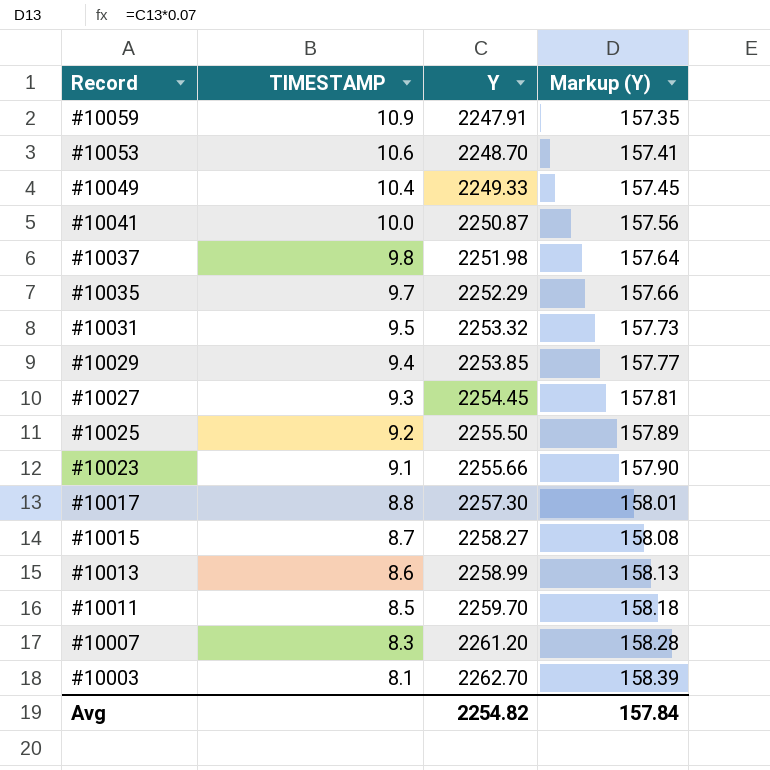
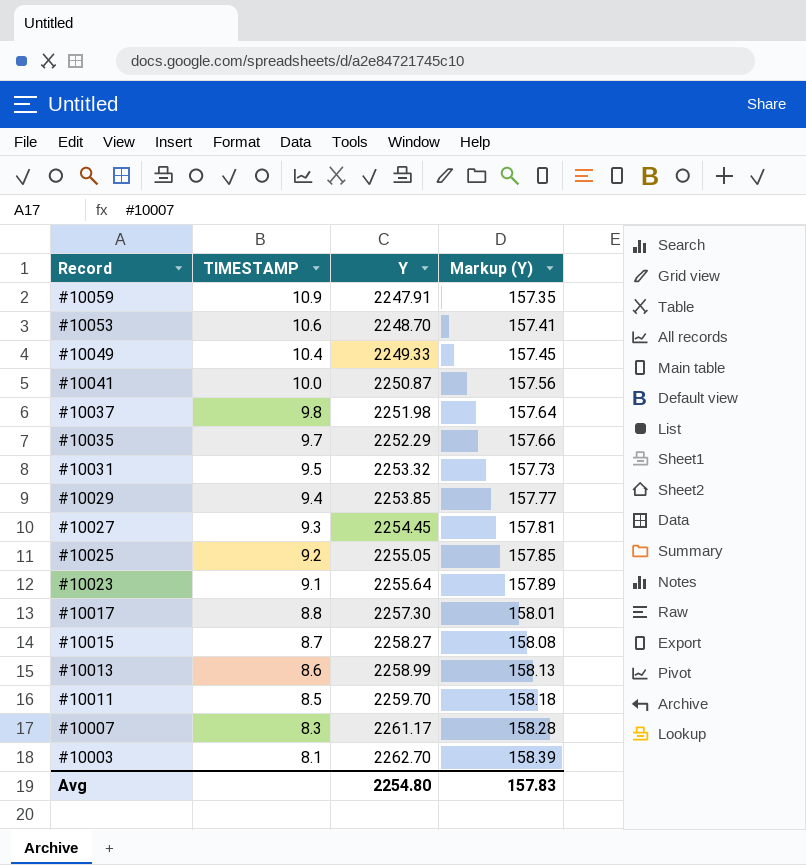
#10025 | Y: 2255.50 -> 2255.05
#10025 | Markup (Y): 157.89 -> 157.85
#10023 | Y: 2255.66 -> 2255.64
#10023 | Markup (Y): 157.90 -> 157.89
#10007 | Y: 2261.20 -> 2261.17
Avg | Y: 2254.82 -> 2254.80
Avg | Markup (Y): 157.84 -> 157.83

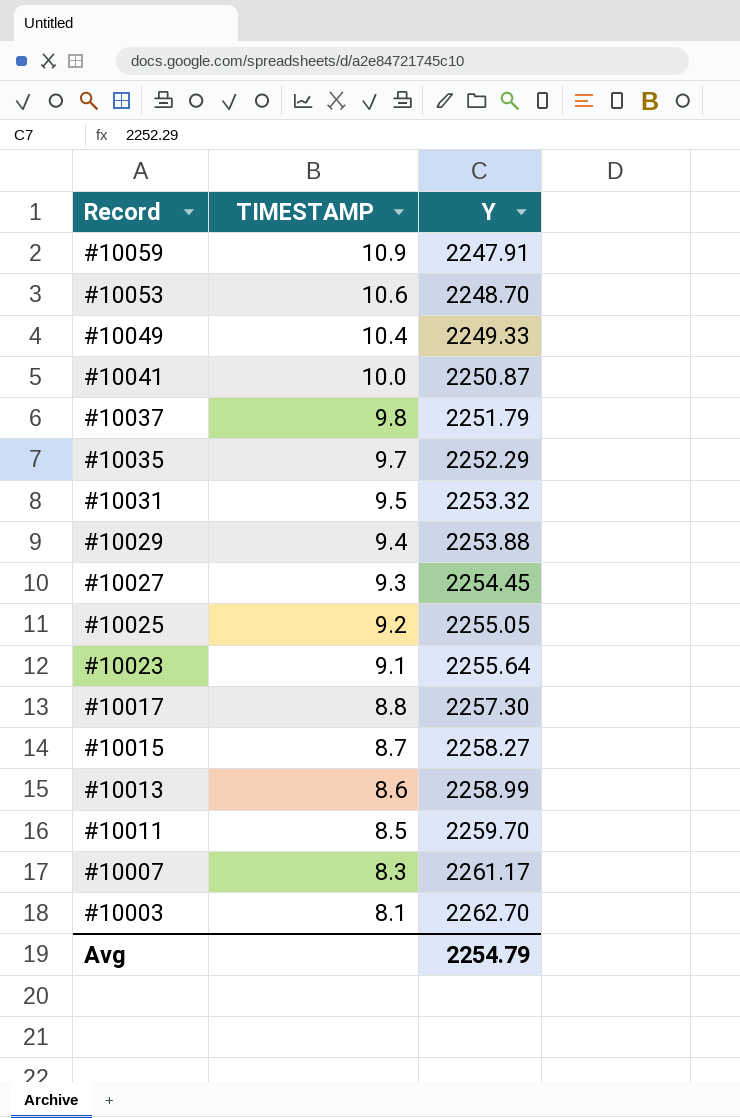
column Markup (Y) | formula: [Y] * 0.07 -> none
#10037 | Y: 2251.98 -> 2251.79
#10029 | Y: 2253.85 -> 2253.88
Avg | Y: 2254.80 -> 2254.79

